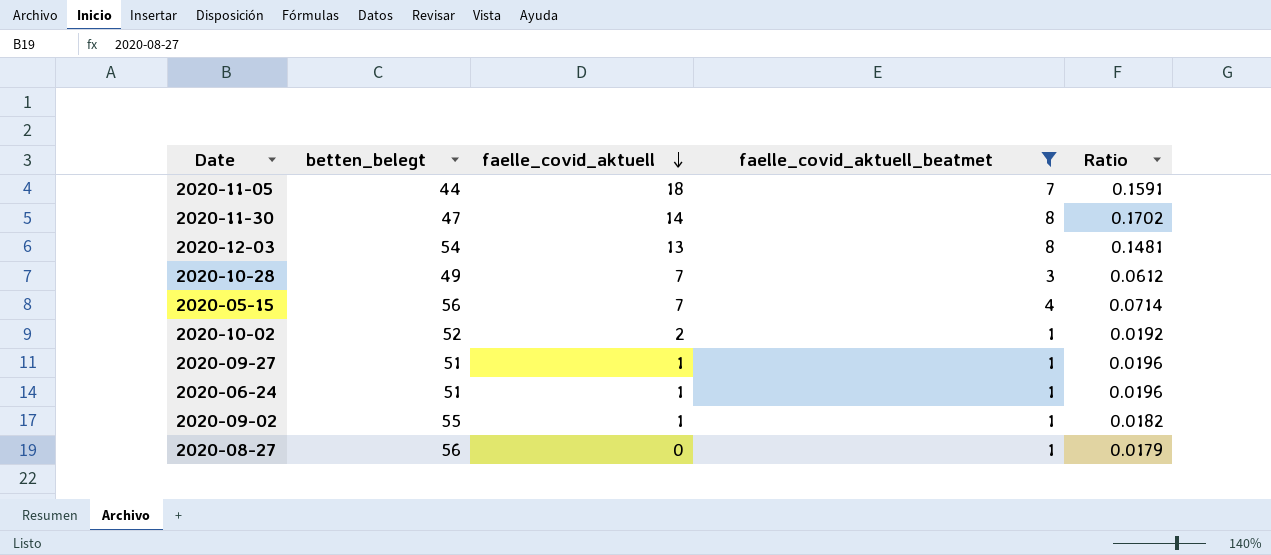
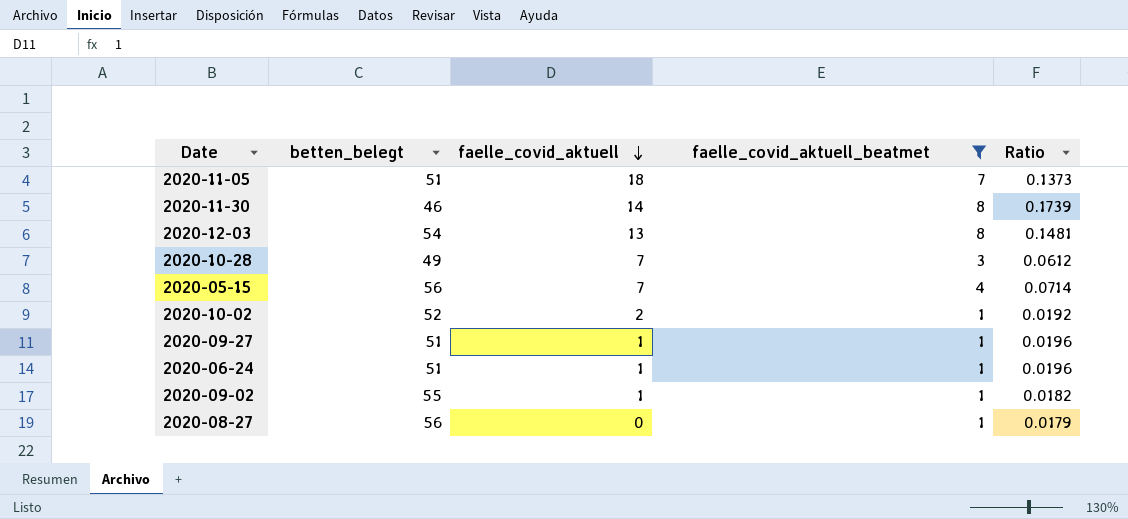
2020-11-05 | betten_belegt: 44 -> 51
2020-11-05 | Ratio: 0.1591 -> 0.1373
2020-11-30 | betten_belegt: 47 -> 46
2020-11-30 | Ratio: 0.1702 -> 0.1739

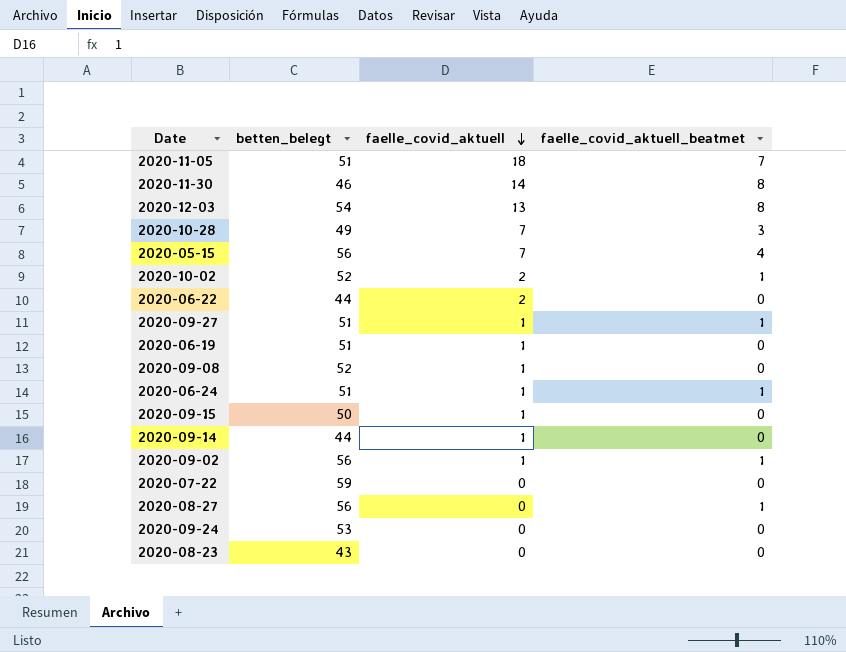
filter: faelle_covid_aktuell_beatmet != 0 -> none
column Ratio | formula: [faelle_covid_aktuell_beatmet] / [betten_belegt] -> none
2020-09-02 | betten_belegt: 55 -> 56

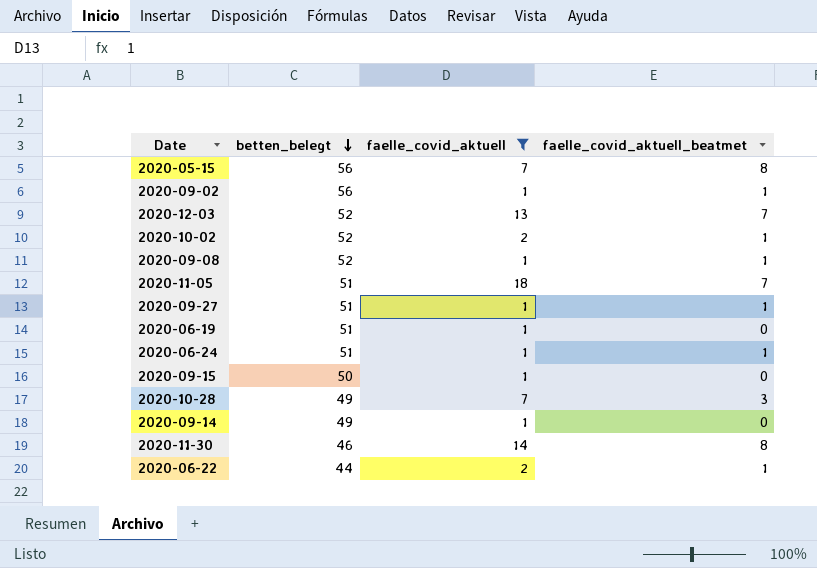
filter: none -> faelle_covid_aktuell != 0
row order: faelle_covid_aktuell descending -> betten_belegt descending
2020-05-15 | faelle_covid_aktuell_beatmet: 4 -> 8
2020-12-03 | betten_belegt: 54 -> 52
2020-12-03 | faelle_covid_aktuell_beatmet: 8 -> 7
2020-09-08 | faelle_covid_aktuell_beatmet: 0 -> 1
2020-09-14 | betten_belegt: 44 -> 49
2020-06-22 | faelle_covid_aktuell_beatmet: 0 -> 1

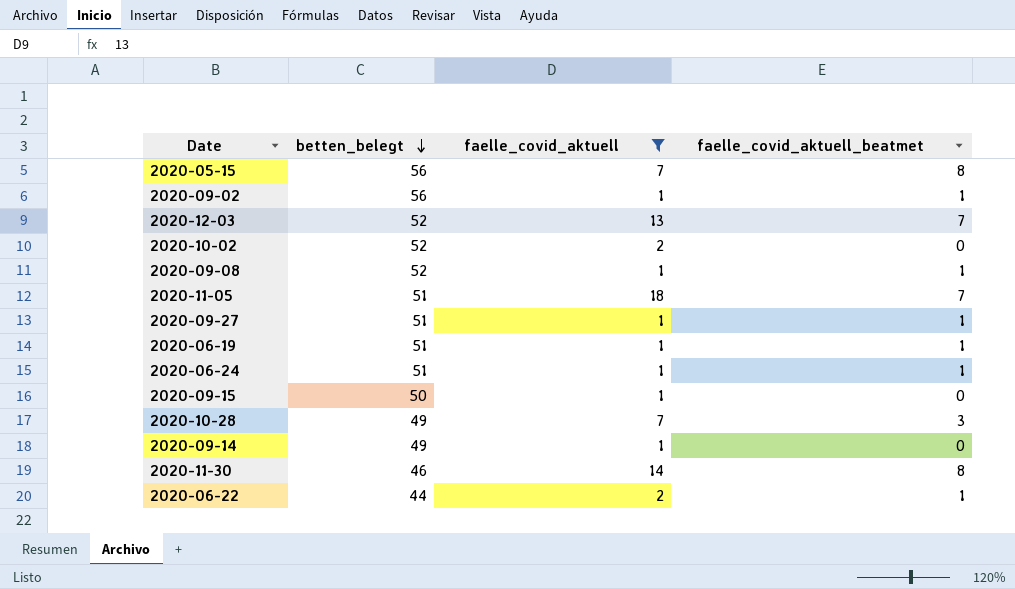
2020-10-02 | faelle_covid_aktuell_beatmet: 1 -> 0
2020-06-19 | faelle_covid_aktuell_beatmet: 0 -> 1

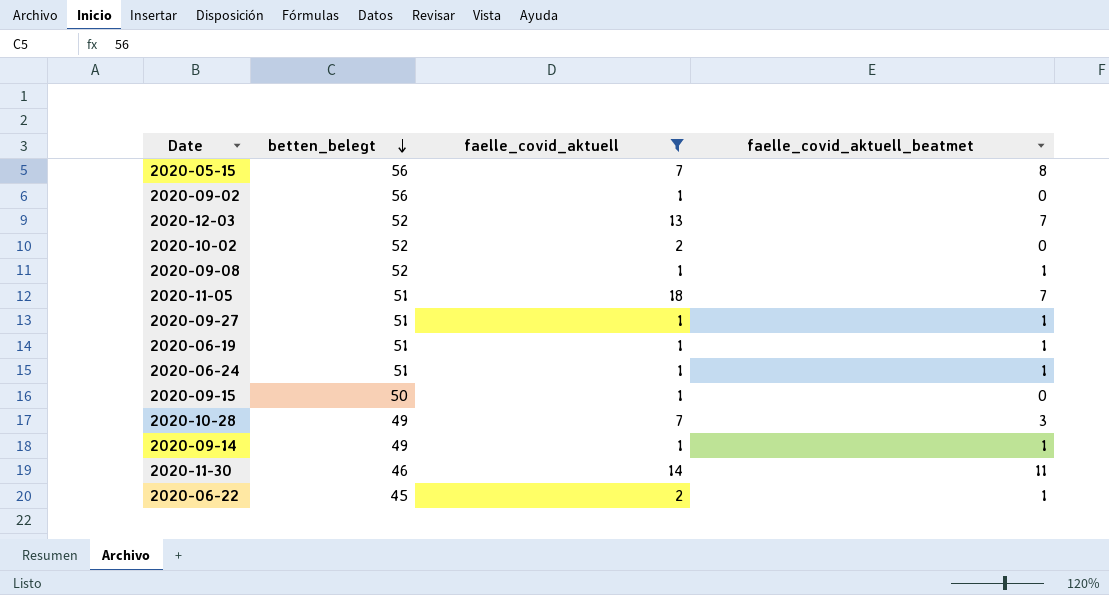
2020-09-02 | faelle_covid_aktuell_beatmet: 1 -> 0
2020-09-14 | faelle_covid_aktuell_beatmet: 0 -> 1
2020-11-30 | faelle_covid_aktuell_beatmet: 8 -> 11
2020-06-22 | betten_belegt: 44 -> 45

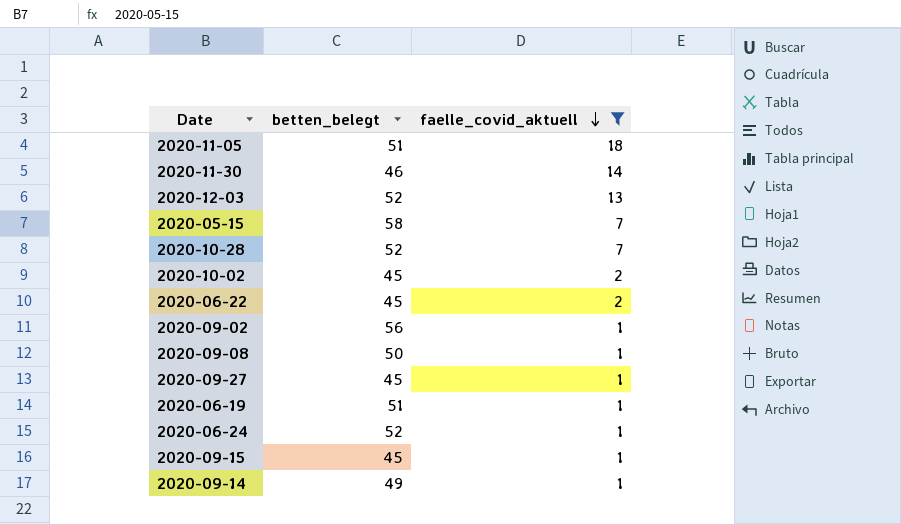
row order: betten_belegt descending -> faelle_covid_aktuell descending
column faelle_covid_aktuell_beatmet | position: 4 -> none
2020-05-15 | betten_belegt: 56 -> 58
2020-10-28 | betten_belegt: 49 -> 52
2020-10-02 | betten_belegt: 52 -> 45
2020-09-08 | betten_belegt: 52 -> 50
2020-09-27 | betten_belegt: 51 -> 45
2020-06-24 | betten_belegt: 51 -> 52
2020-09-15 | betten_belegt: 50 -> 45

